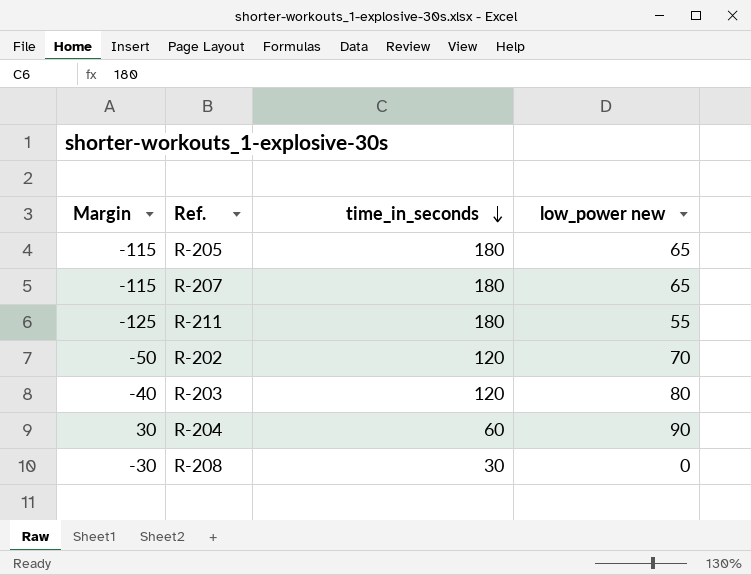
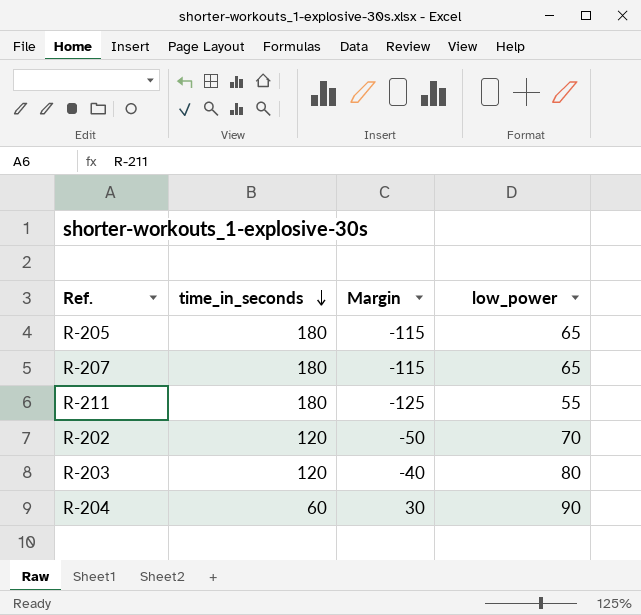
column Margin | position: 1 -> 3
column name: low_power new -> low_power
row R-208: -30 | 30 | 0 -> none

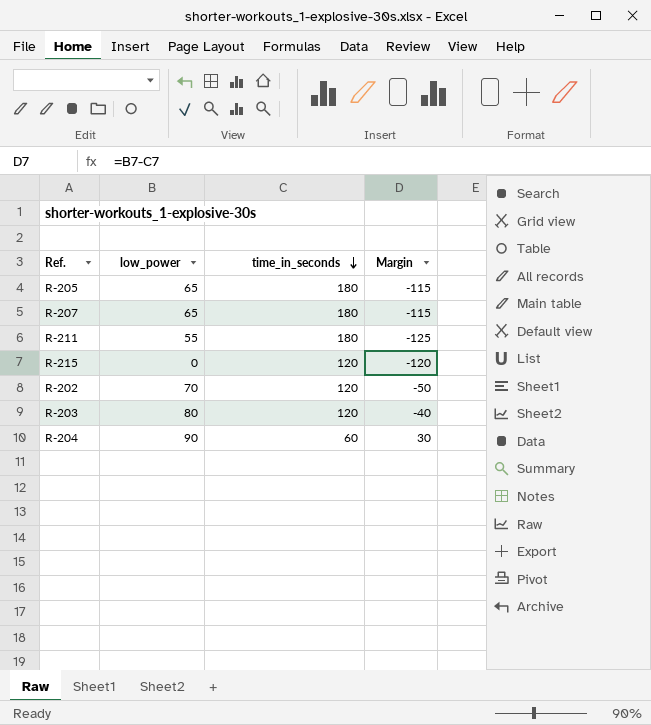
column low_power | position: 4 -> 2
row R-215: none -> 0 | 120 | -120

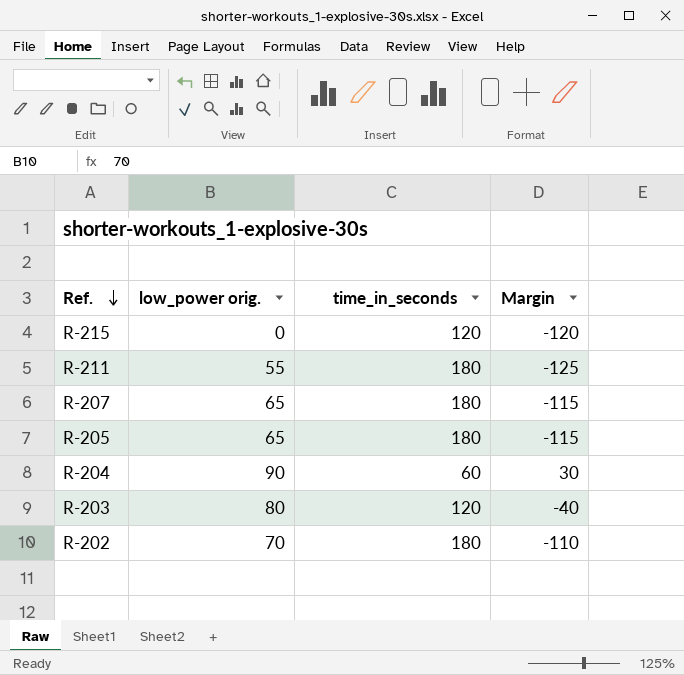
row order: time_in_seconds descending -> Ref. descending
column name: low_power -> low_power orig.
R-202 | time_in_seconds: 120 -> 180
R-202 | Margin: -50 -> -110

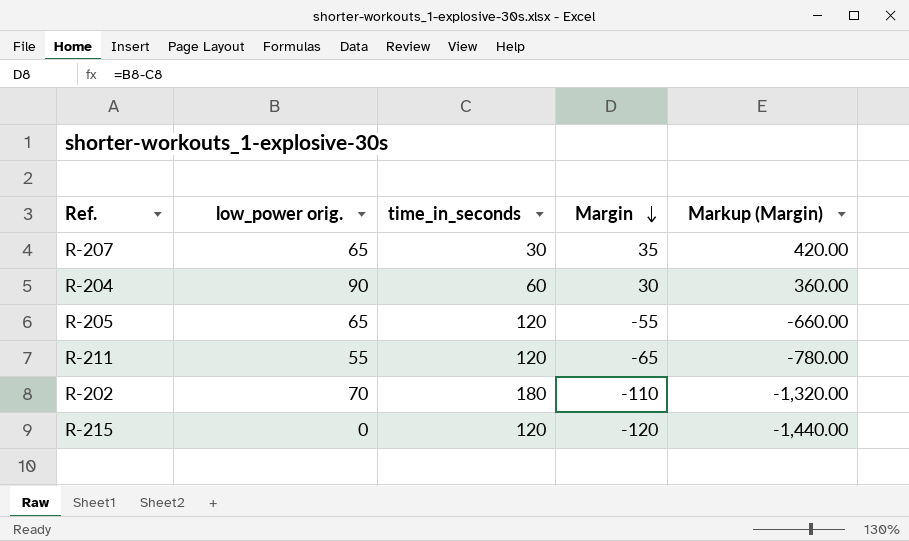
row order: Ref. descending -> Margin descending
column Markup (Margin) | formula: none -> [Margin] * 12
row R-203: 80 | 120 | -40 -> none
R-207 | time_in_seconds: 180 -> 30
R-207 | Margin: -115 -> 35
R-205 | time_in_seconds: 180 -> 120
R-205 | Margin: -115 -> -55
R-211 | time_in_seconds: 180 -> 120
R-211 | Margin: -125 -> -65

